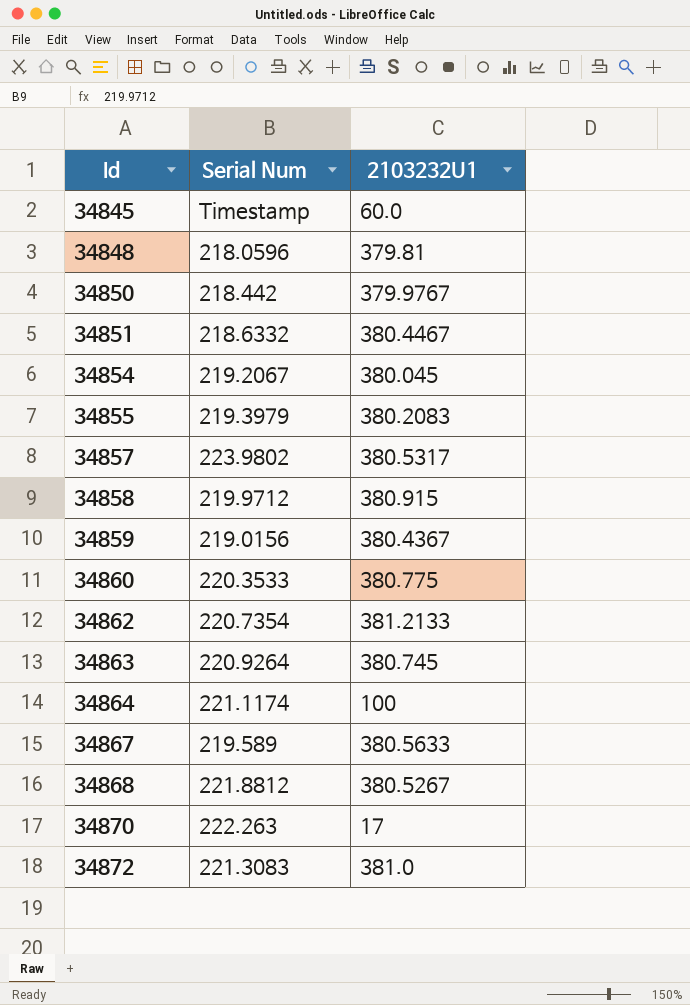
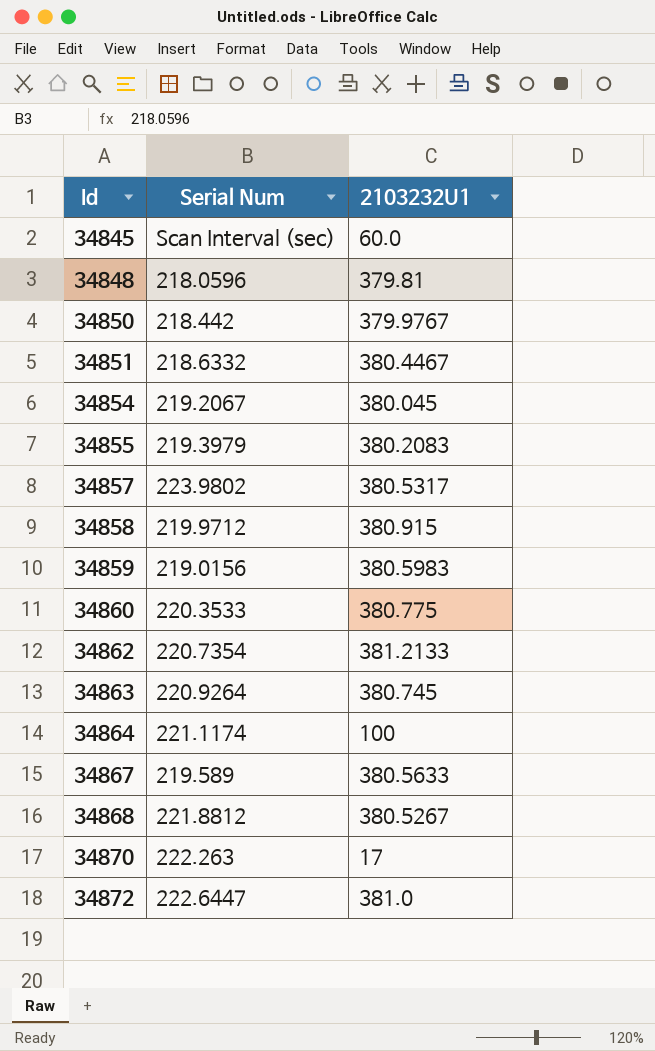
34845 | Serial Num: Timestamp -> Scan Interval (sec)
34859 | 2103232U1: 380.4367 -> 380.5983
34872 | Serial Num: 221.3083 -> 222.6447

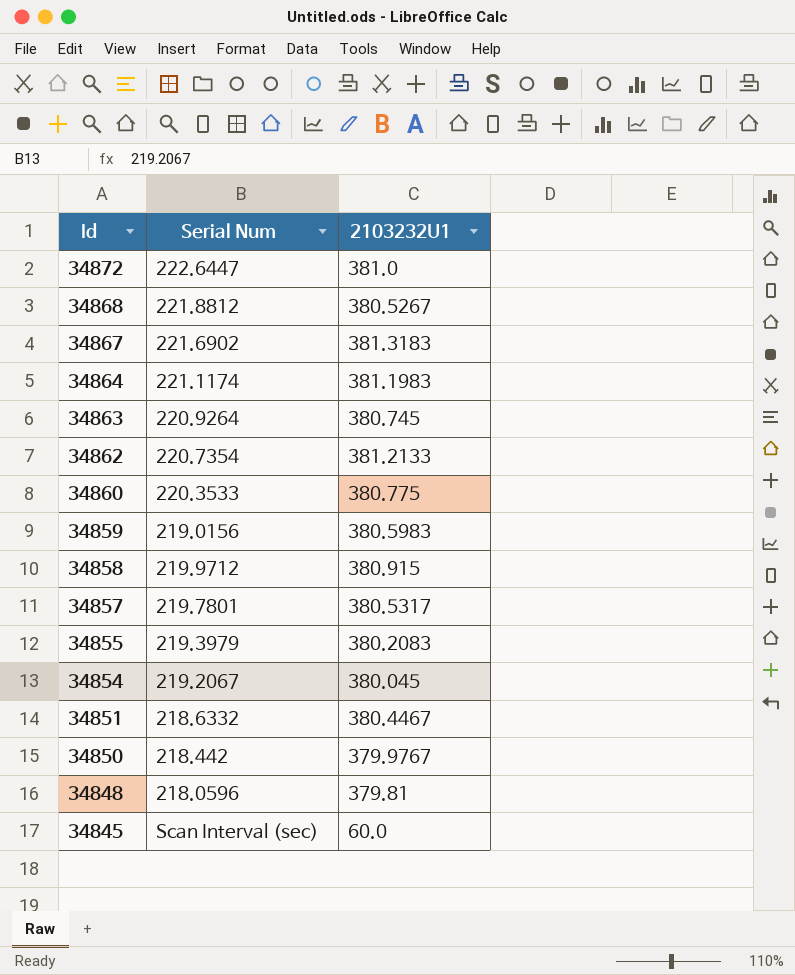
row order: Id ascending -> Id descending
row 34870: 222.263 | 17 -> none
34867 | Serial Num: 219.589 -> 221.6902
34867 | 2103232U1: 380.5633 -> 381.3183
34864 | 2103232U1: 100 -> 381.1983
34857 | Serial Num: 223.9802 -> 219.7801

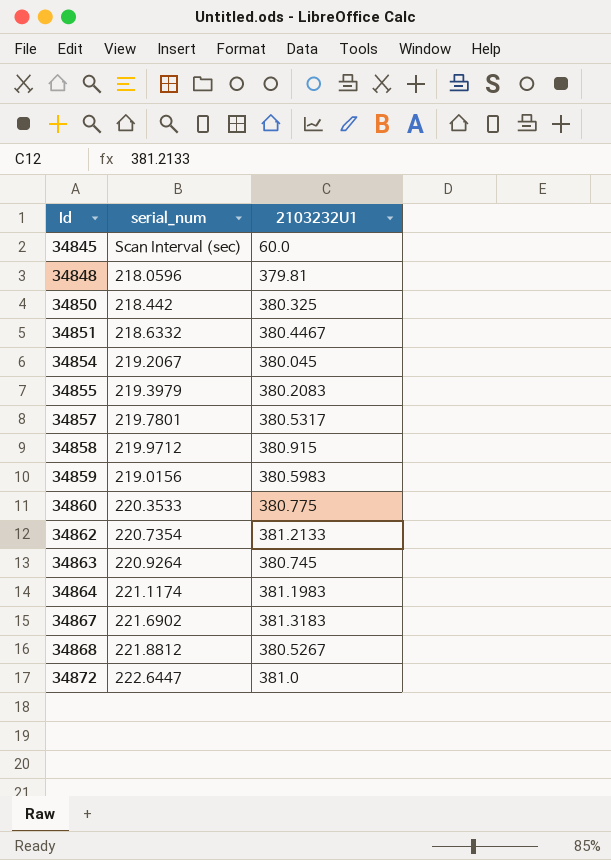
row order: Id descending -> Id ascending
column name: Serial Num -> serial_num
34850 | 2103232U1: 379.9767 -> 380.325

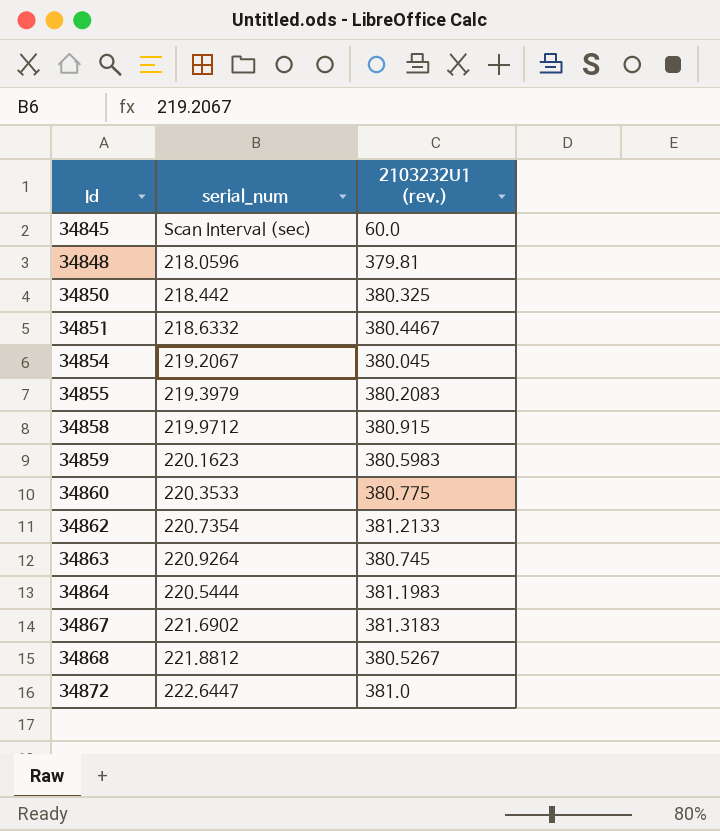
column name: 2103232U1 -> 2103232U1 (rev.)
row 34857: 219.7801 | 380.5317 -> none
34859 | serial_num: 219.0156 -> 220.1623
34864 | serial_num: 221.1174 -> 220.5444

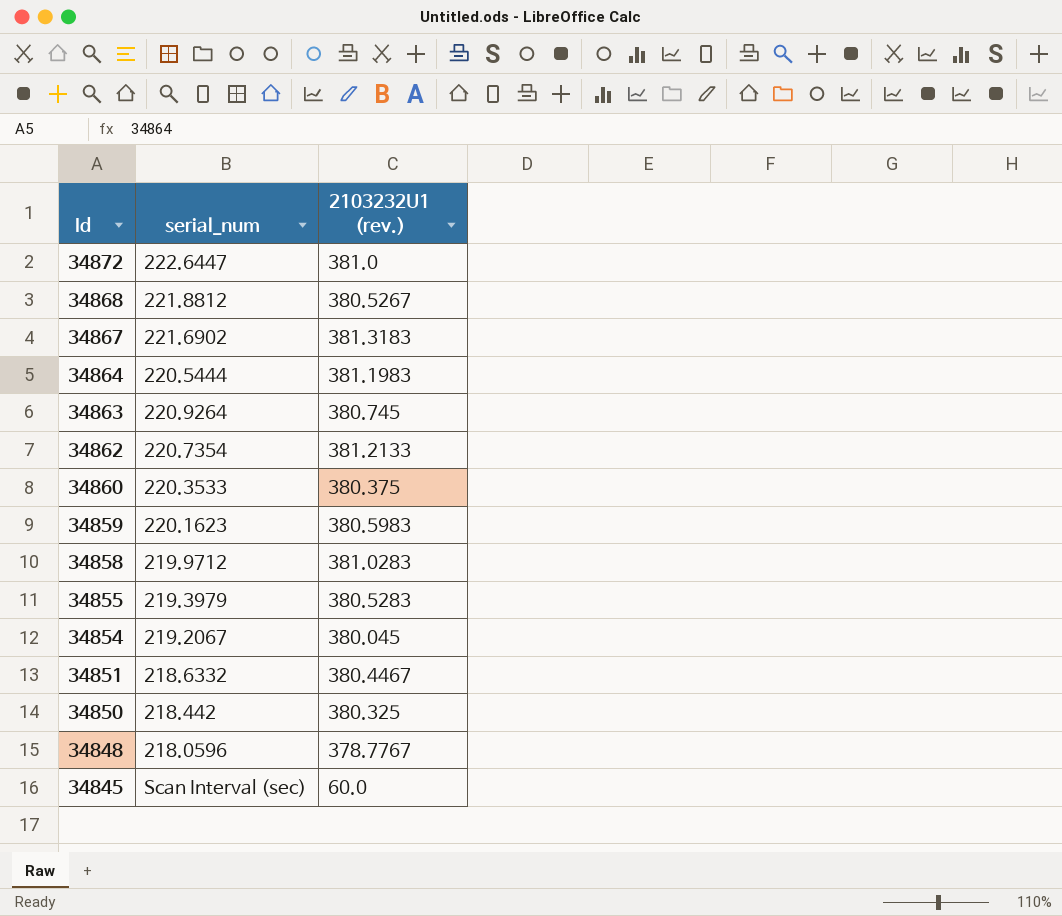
row order: Id ascending -> Id descending
34860 | 2103232U1 (rev.): 380.775 -> 380.375
34858 | 2103232U1 (rev.): 380.915 -> 381.0283
34855 | 2103232U1 (rev.): 380.2083 -> 380.5283
34848 | 2103232U1 (rev.): 379.81 -> 378.7767

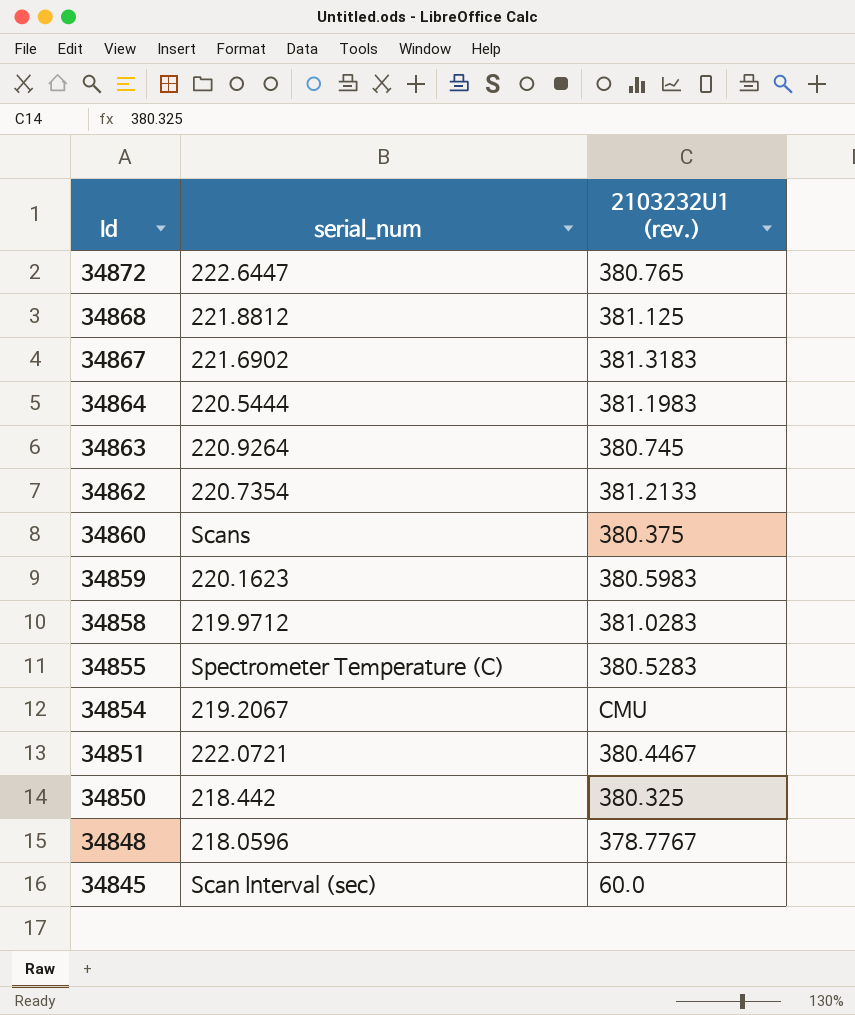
34872 | 2103232U1 (rev.): 381.0 -> 380.765
34868 | 2103232U1 (rev.): 380.5267 -> 381.125
34860 | serial_num: 220.3533 -> Scans
34855 | serial_num: 219.3979 -> Spectrometer Temperature (C)
34854 | 2103232U1 (rev.): 380.045 -> CMU
34851 | serial_num: 218.6332 -> 222.0721

